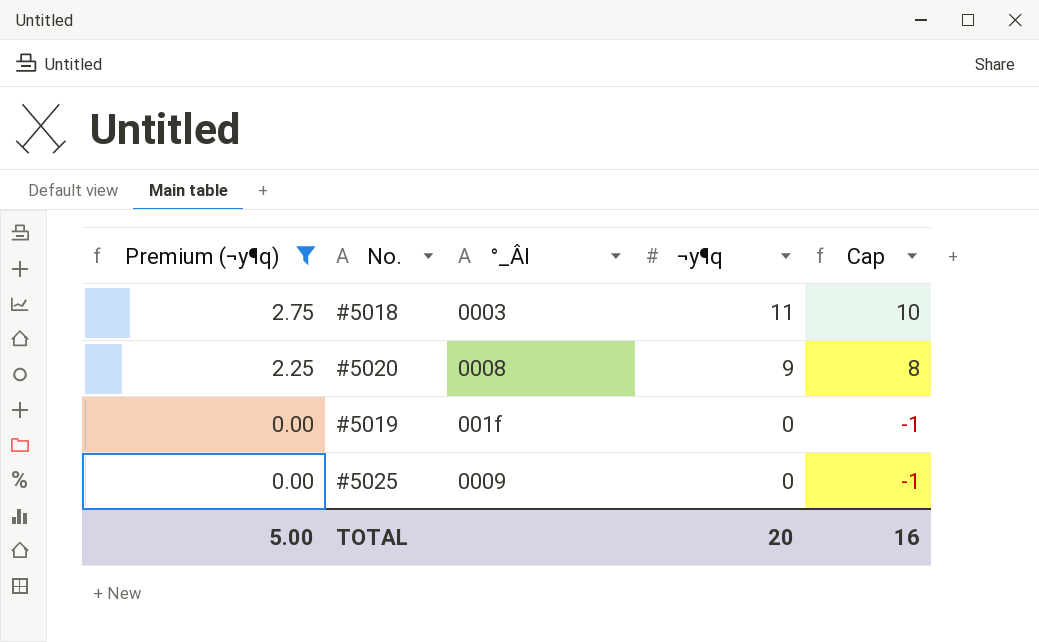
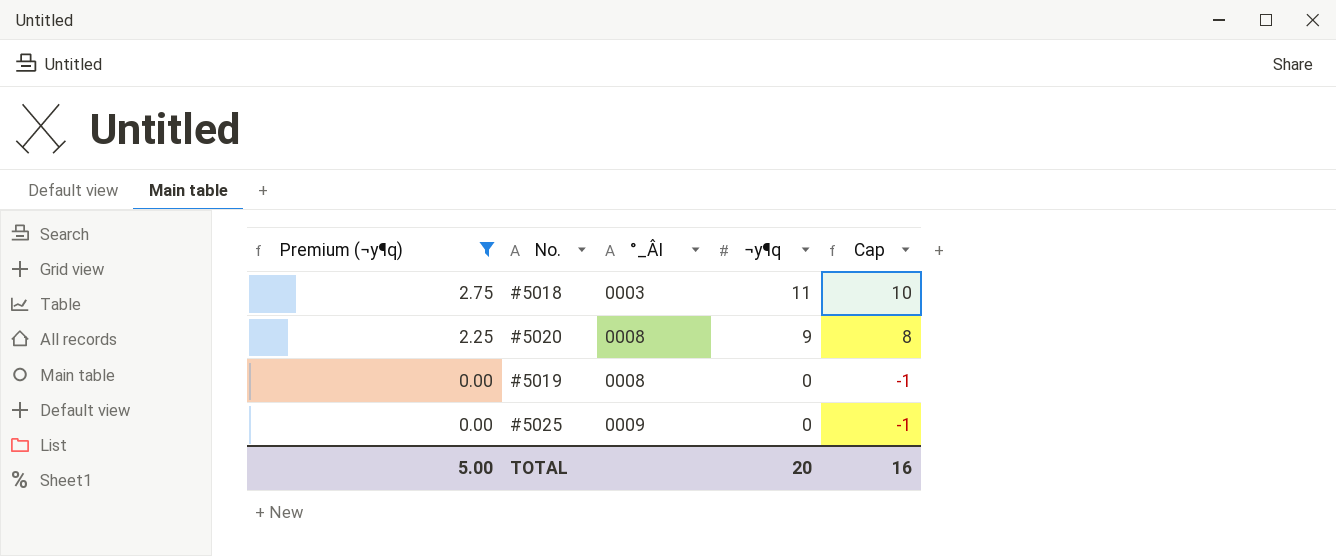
#5019 | °_ÂI: 001f -> 0008

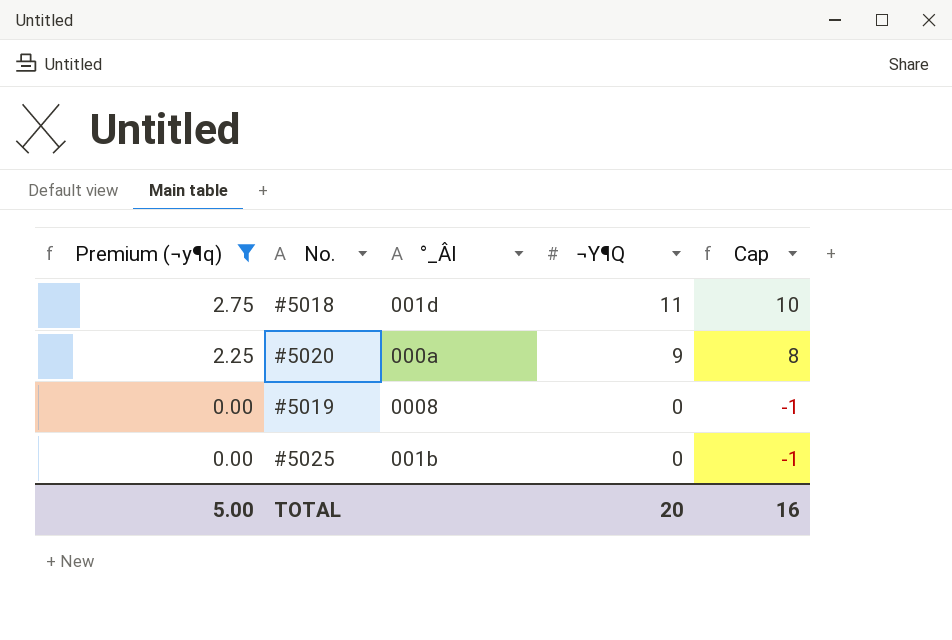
column name: ¬y¶q -> ¬Y¶Q
#5018 | °_ÂI: 0003 -> 001d
#5020 | °_ÂI: 0008 -> 000a
#5025 | °_ÂI: 0009 -> 001b

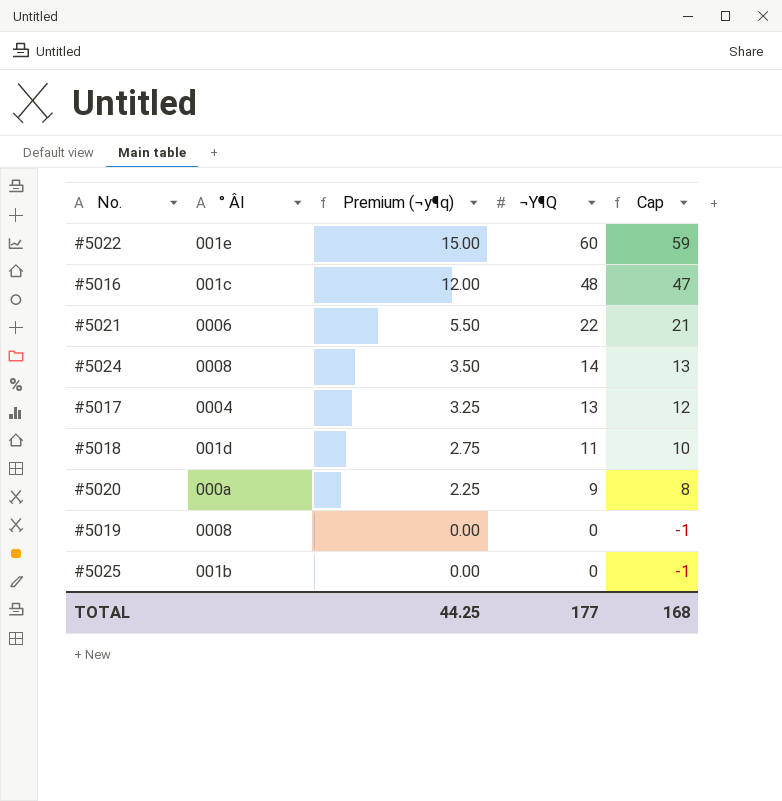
filter: Premium (¬y¶q) <= 2.75 -> none
column name: °_ÂI -> ° ÂI
column Premium (¬y¶q) | position: 1 -> 3
TOTAL | Premium (¬y¶q): 5.00 -> 44.25
TOTAL | ¬Y¶Q: 20 -> 177
TOTAL | Cap: 16 -> 168

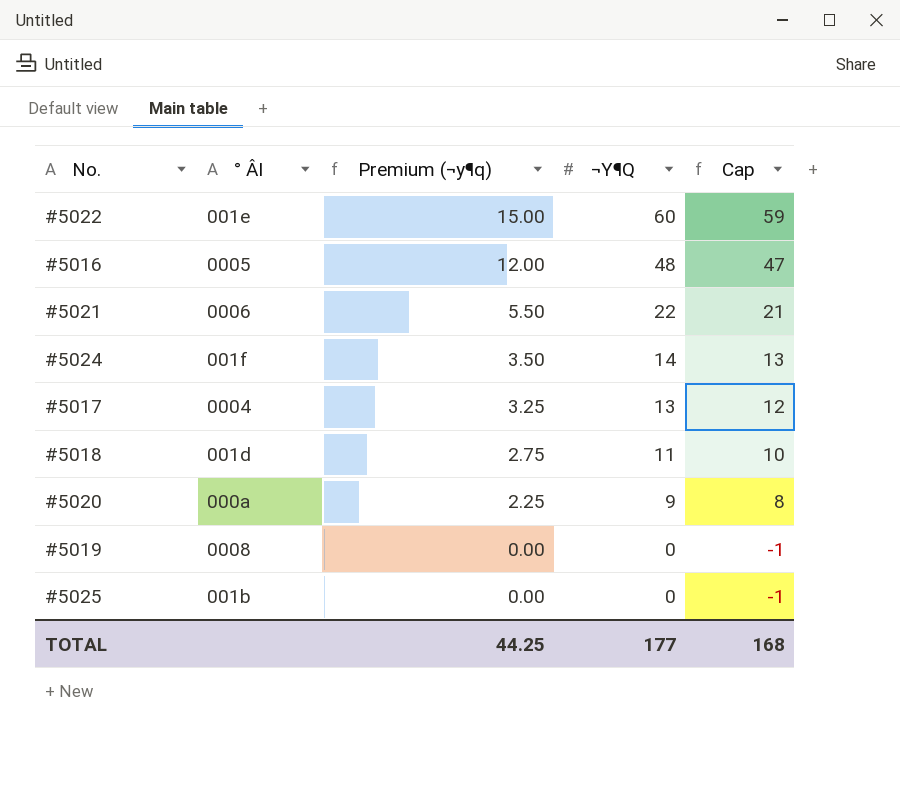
#5016 | ° ÂI: 001c -> 0005
#5024 | ° ÂI: 0008 -> 001f

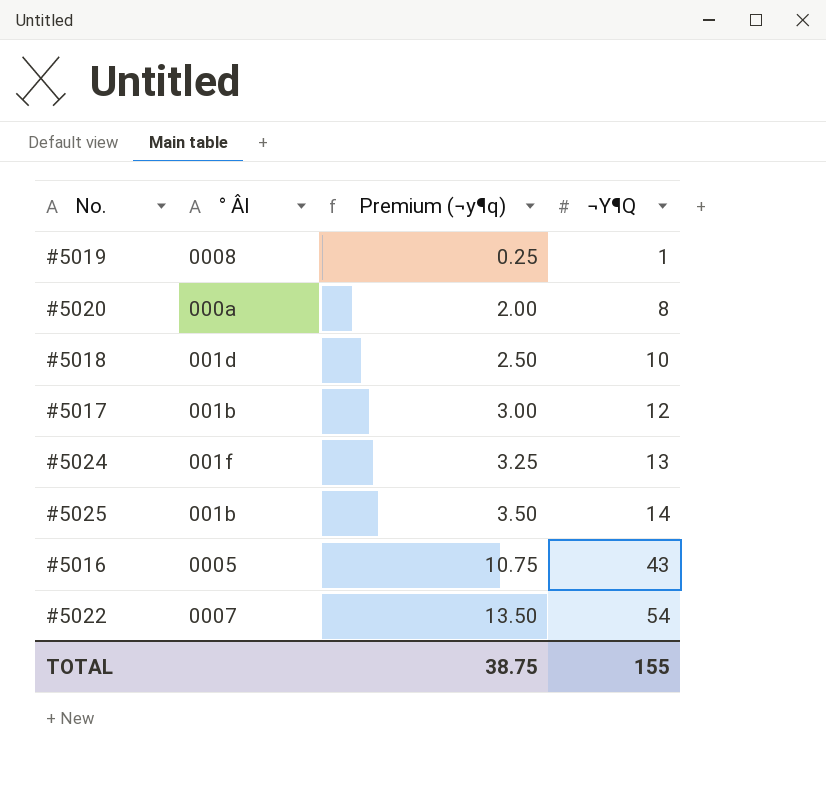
row order: Premium (¬y¶q) descending -> Premium (¬y¶q) ascending
column Cap | formula: [¬Y¶Q] - 1 -> none
row #5021: 0006 | 5.50 | 22 | 21 -> none
#5019 | Premium (¬y¶q): 0.00 -> 0.25
#5019 | ¬Y¶Q: 0 -> 1
#5020 | Premium (¬y¶q): 2.25 -> 2.00
#5020 | ¬Y¶Q: 9 -> 8
#5018 | Premium (¬y¶q): 2.75 -> 2.50
#5018 | ¬Y¶Q: 11 -> 10
#5017 | ° ÂI: 0004 -> 001b
#5017 | Premium (¬y¶q): 3.25 -> 3.00
#5017 | ¬Y¶Q: 13 -> 12
#5024 | Premium (¬y¶q): 3.50 -> 3.25
#5024 | ¬Y¶Q: 14 -> 13
#5025 | Premium (¬y¶q): 0.00 -> 3.50
#5025 | ¬Y¶Q: 0 -> 14
#5016 | Premium (¬y¶q): 12.00 -> 10.75
#5016 | ¬Y¶Q: 48 -> 43
#5022 | ° ÂI: 001e -> 0007
#5022 | Premium (¬y¶q): 15.00 -> 13.50
#5022 | ¬Y¶Q: 60 -> 54
TOTAL | Premium (¬y¶q): 44.25 -> 38.75
TOTAL | ¬Y¶Q: 177 -> 155

